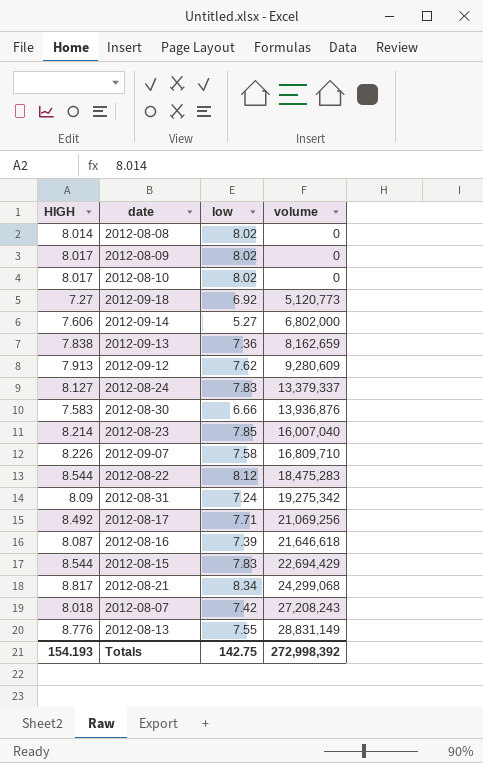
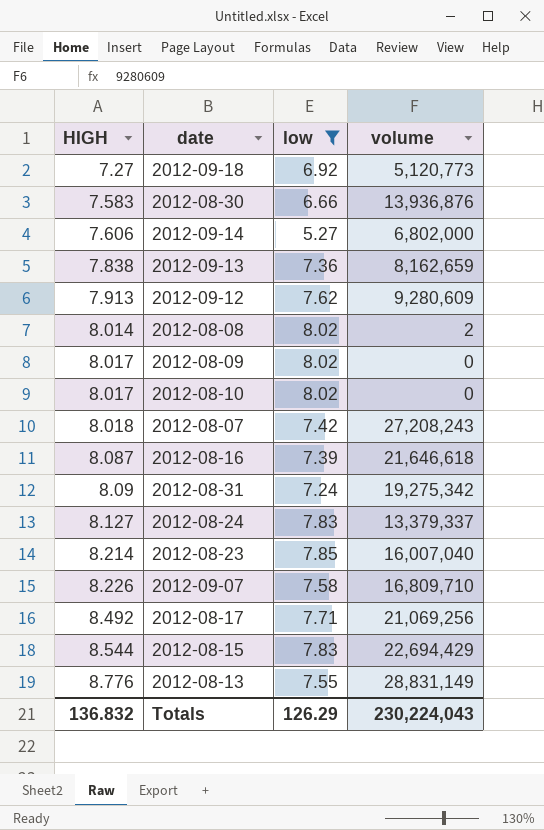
filter: none -> low <= 8.02
row order: volume ascending -> HIGH ascending
2012-08-08 | volume: 0 -> 2
Totals | HIGH: 154.193 -> 136.832
Totals | low: 142.75 -> 126.29
Totals | volume: 272,998,392 -> 230,224,043

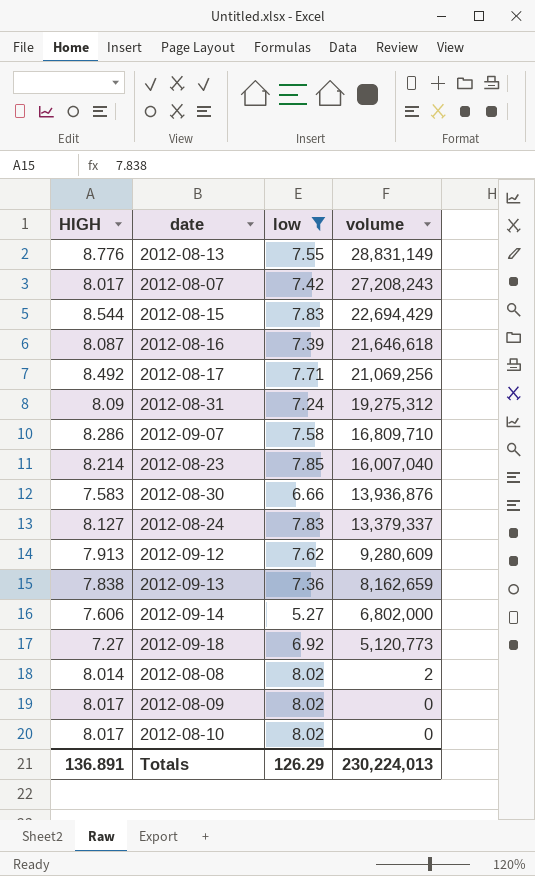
row order: HIGH ascending -> volume descending
2012-08-07 | HIGH: 8.018 -> 8.017
2012-08-31 | volume: 19,275,342 -> 19,275,312
2012-09-07 | HIGH: 8.226 -> 8.286
Totals | HIGH: 136.832 -> 136.891
Totals | volume: 230,224,043 -> 230,224,013

